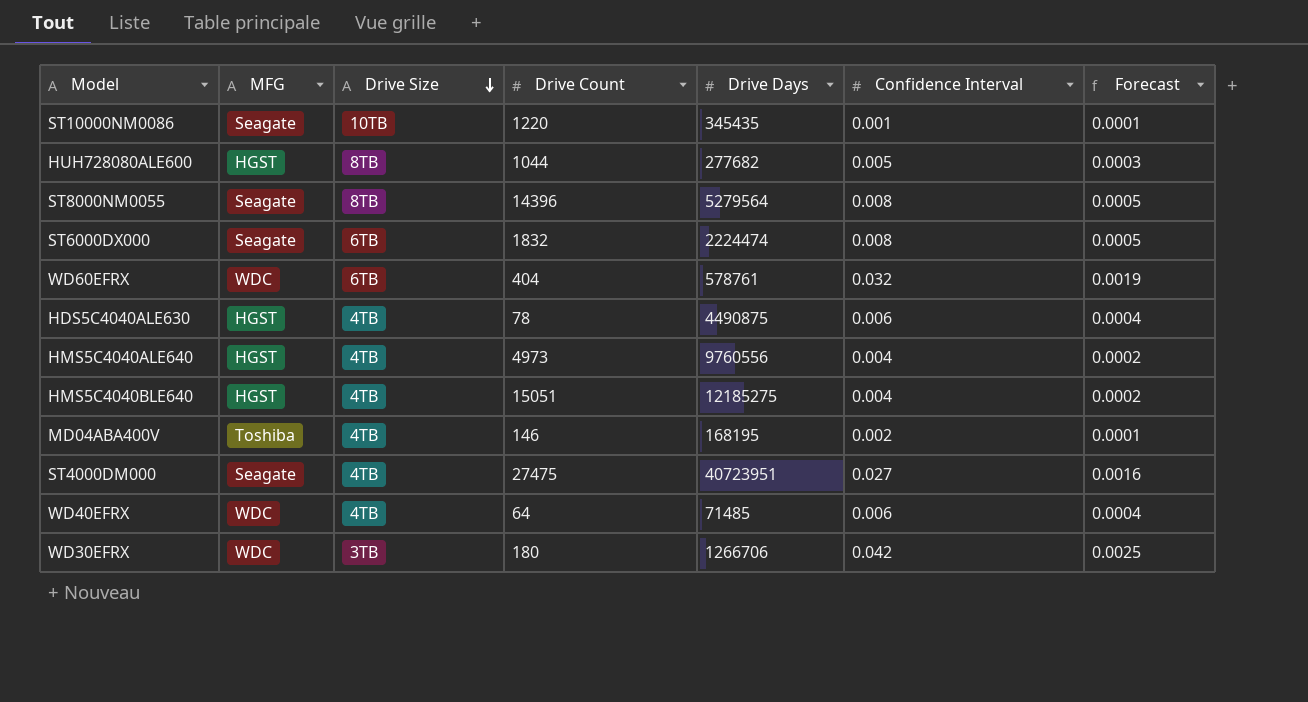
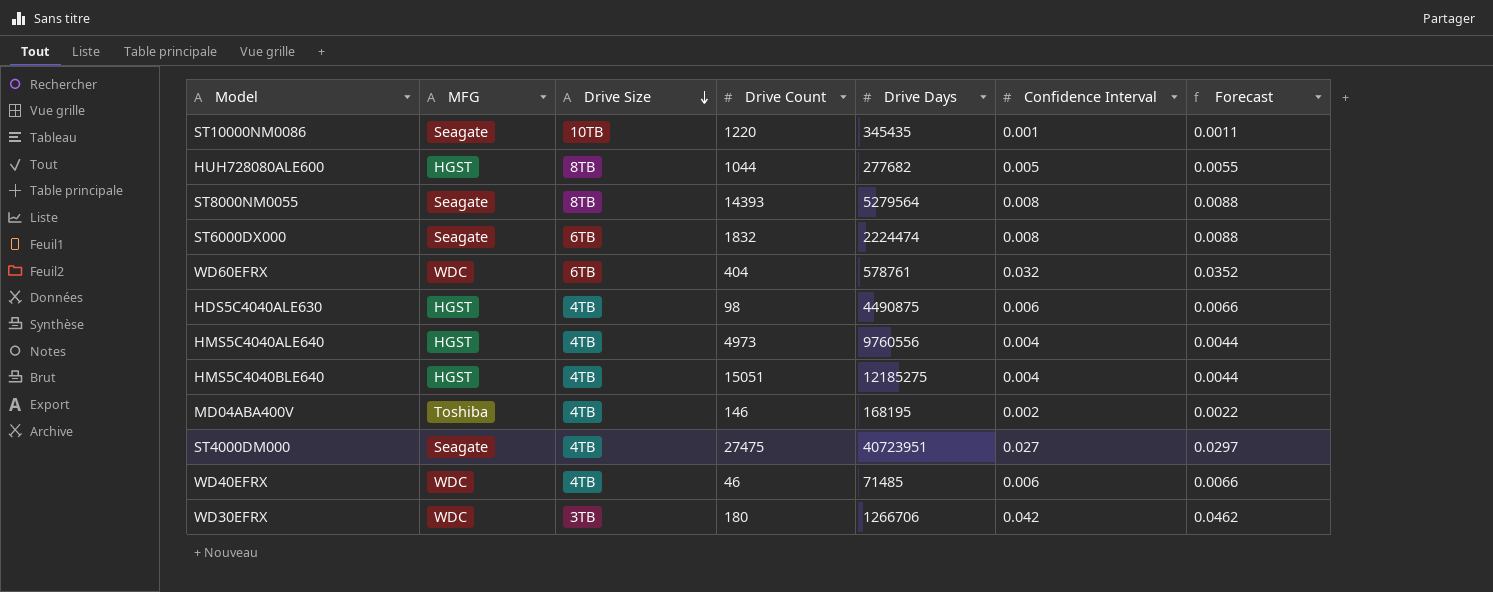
column Forecast | formula: [Confidence Interval] * 0.06 -> [Confidence Interval] * 1.1
ST8000NM0055 | Drive Count: 14396 -> 14393
HDS5C4040ALE630 | Drive Count: 78 -> 98
WD40EFRX | Drive Count: 64 -> 46

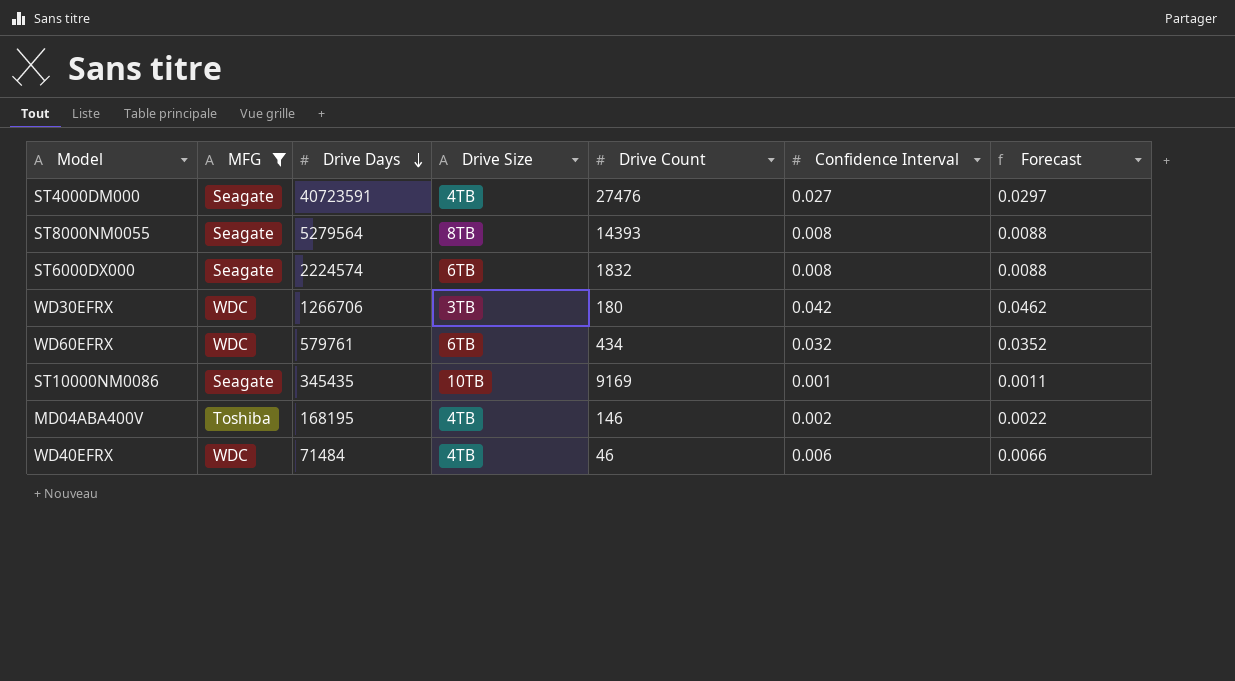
filter: none -> MFG != HGST
row order: Drive Size descending -> Drive Days descending
column Drive Days | position: 5 -> 3
ST4000DM000 | Drive Days: 40723951 -> 40723591
ST4000DM000 | Drive Count: 27475 -> 27476
ST6000DX000 | Drive Days: 2224474 -> 2224574
WD60EFRX | Drive Days: 578761 -> 579761
WD60EFRX | Drive Count: 404 -> 434
ST10000NM0086 | Drive Count: 1220 -> 9169
WD40EFRX | Drive Days: 71485 -> 71484

